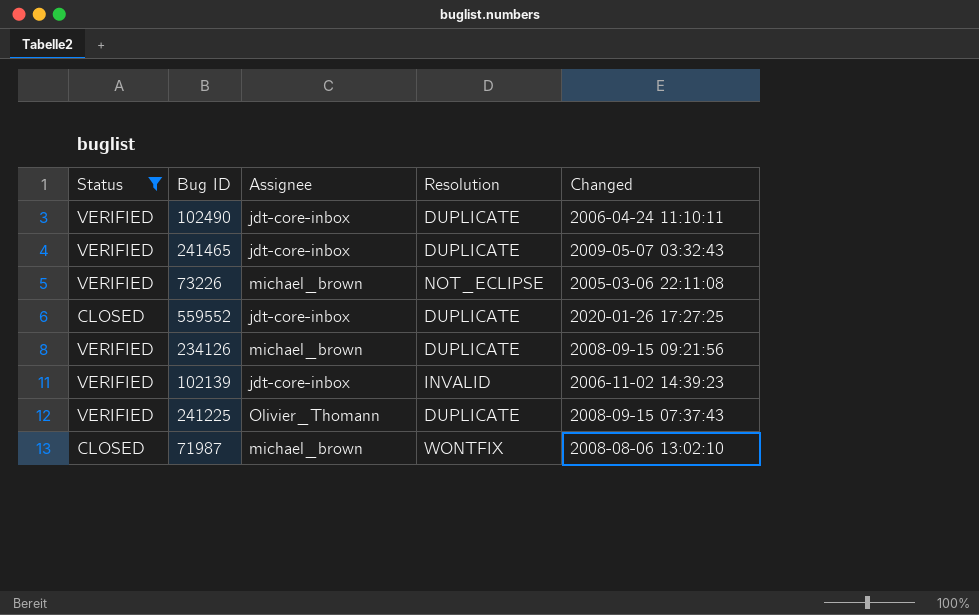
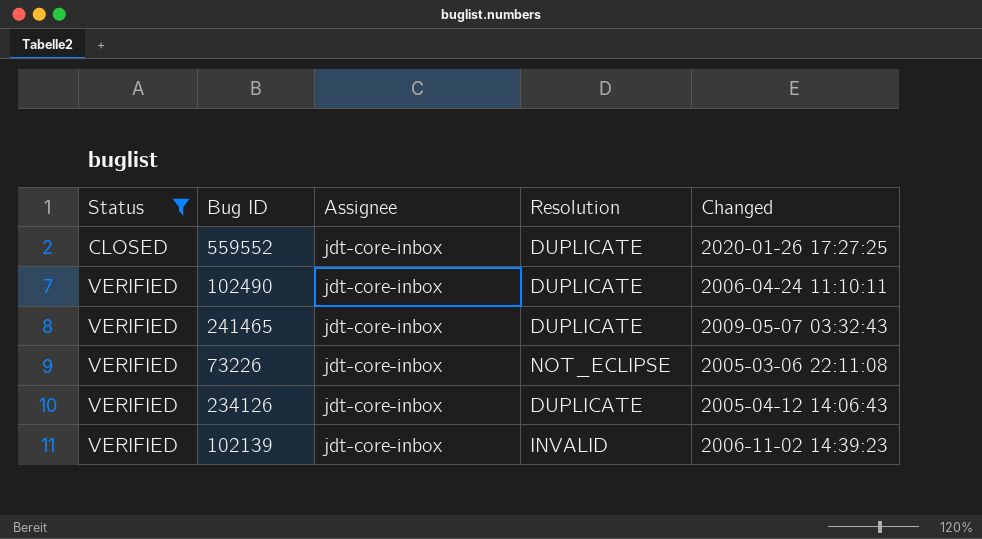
row order: none -> Status ascending
row 241225: VERIFIED | Olivier_Thomann | DUPLICATE | 2008-09-15 07:37:43 -> none
row 71987: CLOSED | michael_brown | WONTFIX | 2008-08-06 13:02:10 -> none
73226 | Assignee: michael_brown -> jdt-core-inbox
234126 | Assignee: michael_brown -> jdt-core-inbox
234126 | Changed: 2008-09-15 09:21:56 -> 2005-04-12 14:06:43

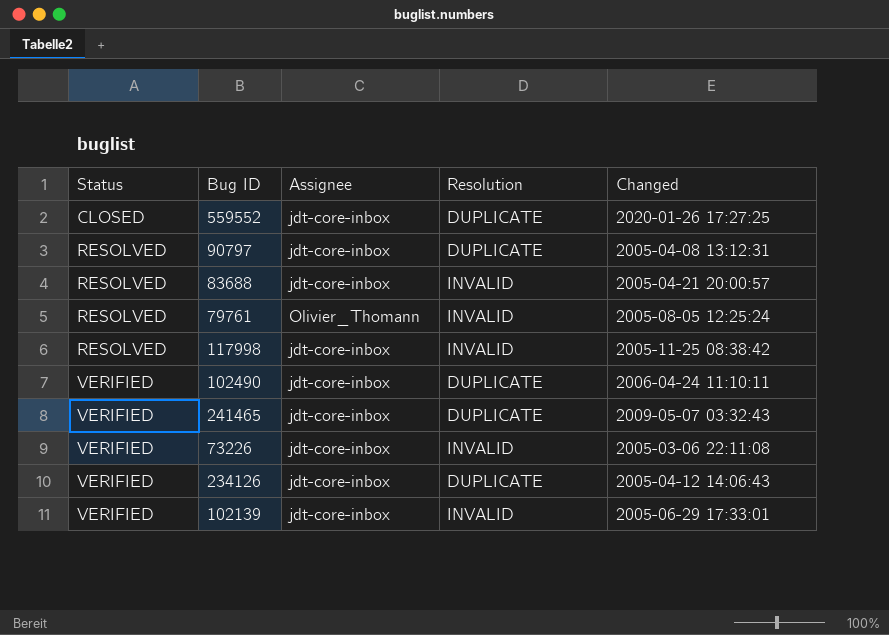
filter: Status != RESOLVED -> none
73226 | Resolution: NOT_ECLIPSE -> INVALID
102139 | Changed: 2006-11-02 14:39:23 -> 2005-06-29 17:33:01

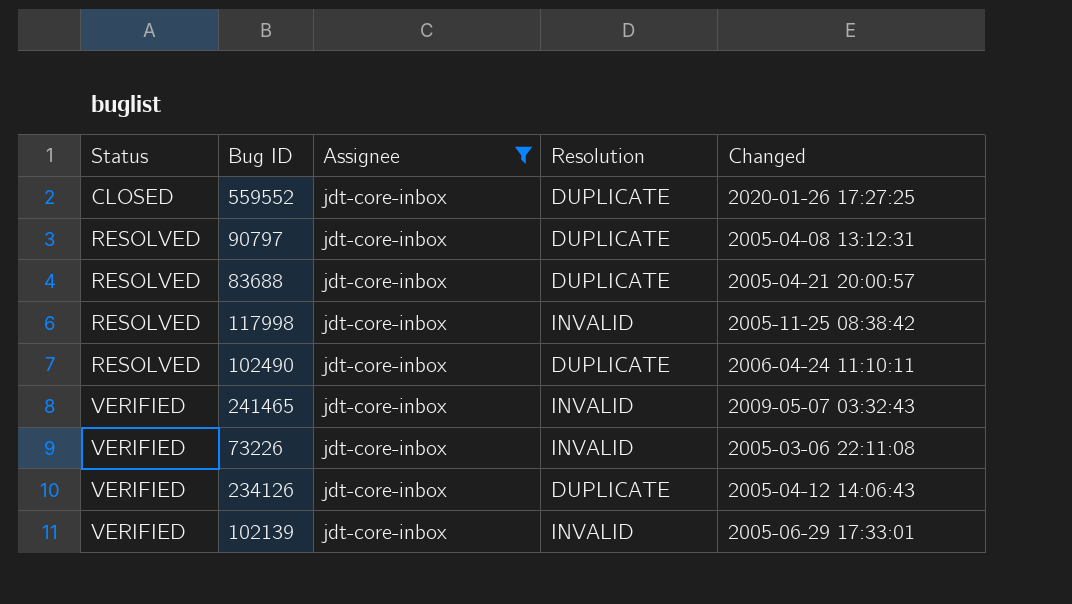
filter: none -> Assignee = jdt-core-inbox
83688 | Resolution: INVALID -> DUPLICATE
102490 | Status: VERIFIED -> RESOLVED
241465 | Resolution: DUPLICATE -> INVALID

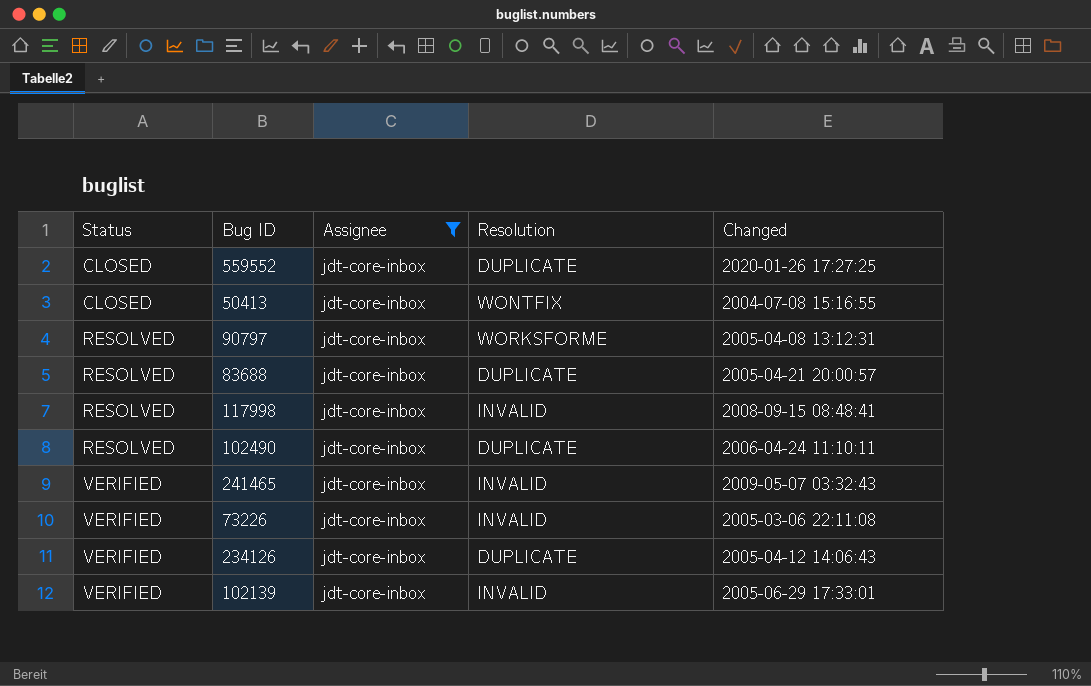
row 50413: none -> CLOSED | jdt-core-inbox | WONTFIX | 2004-07-08 15:16:55
90797 | Resolution: DUPLICATE -> WORKSFORME
117998 | Changed: 2005-11-25 08:38:42 -> 2008-09-15 08:48:41

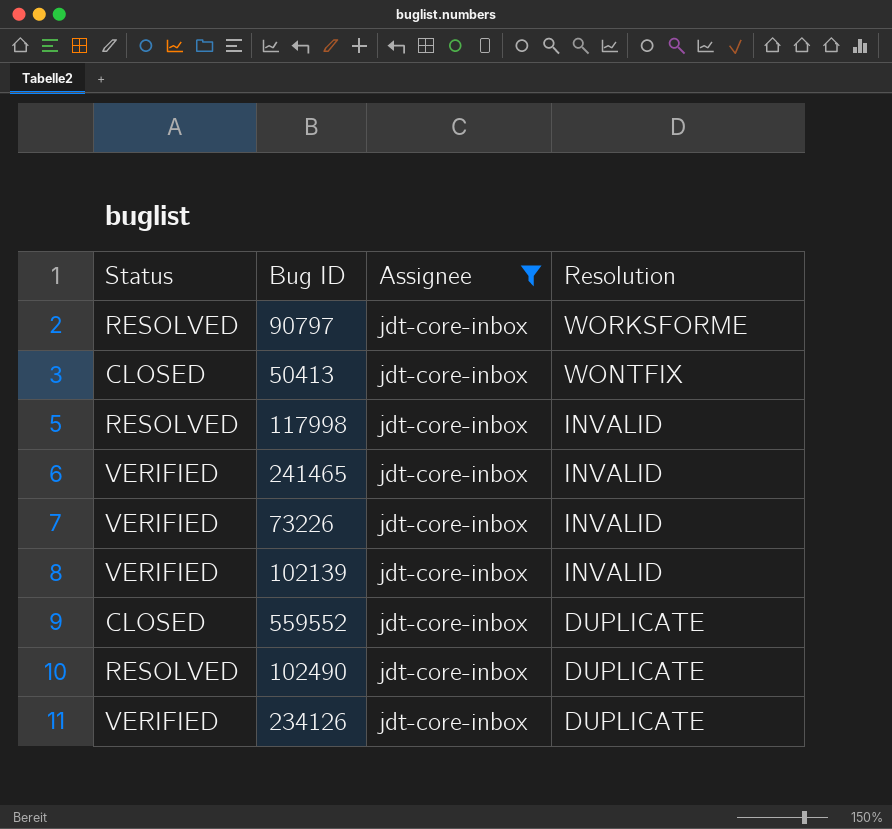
row order: Status ascending -> Resolution descending
column Changed | position: 5 -> none
row 83688: RESOLVED | jdt-core-inbox | DUPLICATE | 2005-04-21 20:00:57 -> none

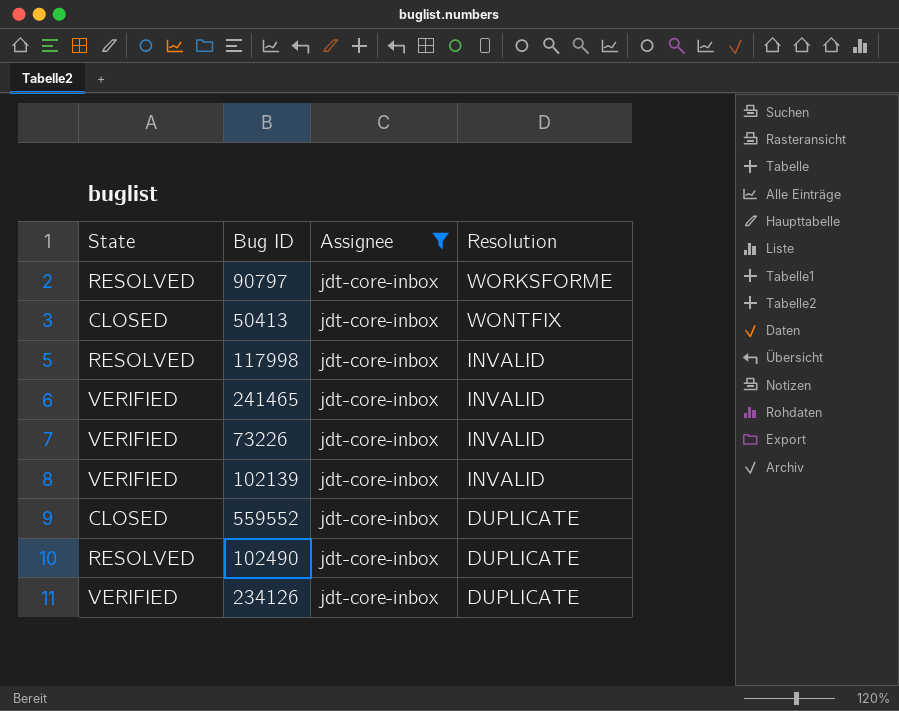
column name: Status -> State

